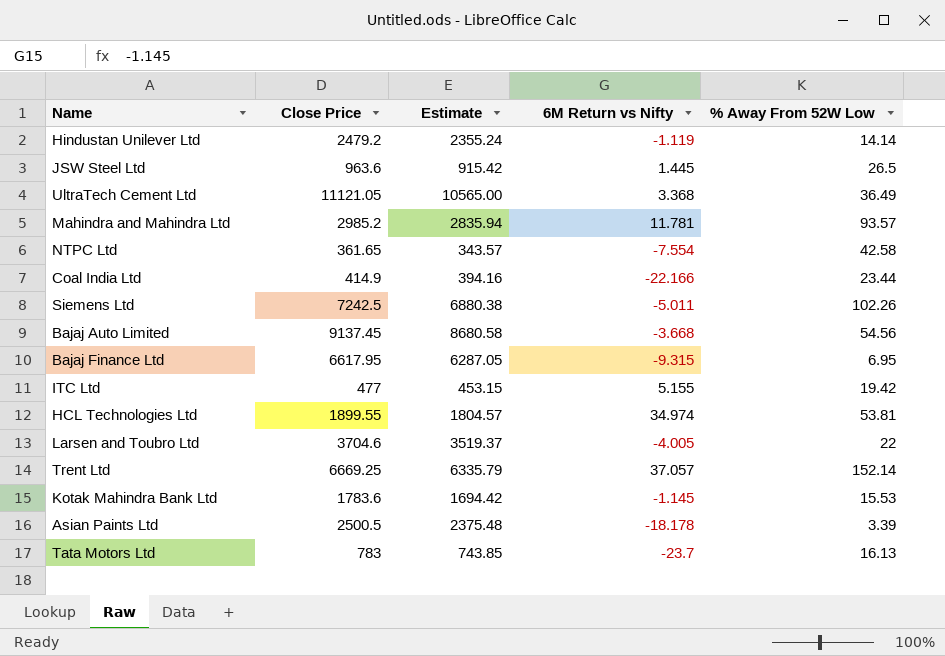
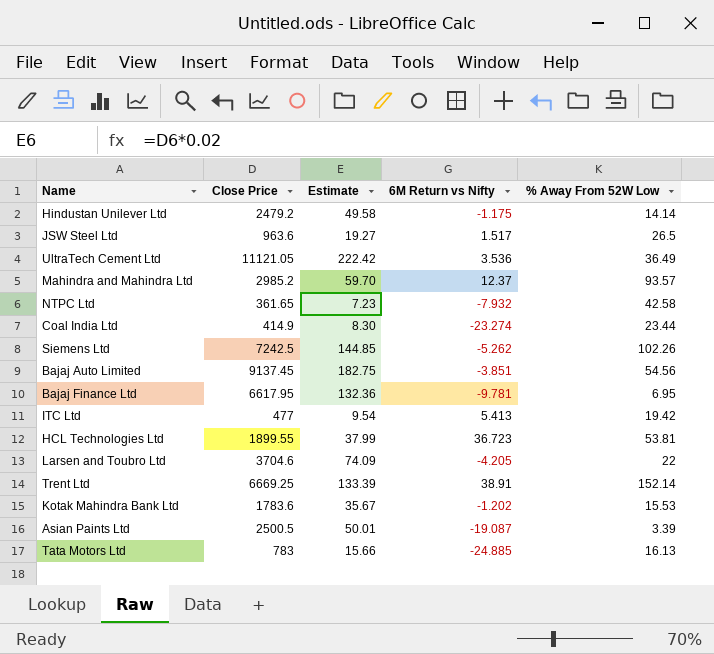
column Estimate | formula: [Close Price] * 0.95 -> [Close Price] * 0.02
Hindustan Unilever Ltd | 6M Return vs Nifty: -1.119 -> -1.175
JSW Steel Ltd | 6M Return vs Nifty: 1.445 -> 1.517
UltraTech Cement Ltd | 6M Return vs Nifty: 3.368 -> 3.536
Mahindra and Mahindra Ltd | 6M Return vs Nifty: 11.781 -> 12.37
NTPC Ltd | 6M Return vs Nifty: -7.554 -> -7.932
Coal India Ltd | 6M Return vs Nifty: -22.166 -> -23.274
Siemens Ltd | 6M Return vs Nifty: -5.011 -> -5.262
Bajaj Auto Limited | 6M Return vs Nifty: -3.668 -> -3.851
Bajaj Finance Ltd | 6M Return vs Nifty: -9.315 -> -9.781
ITC Ltd | 6M Return vs Nifty: 5.155 -> 5.413
HCL Technologies Ltd | 6M Return vs Nifty: 34.974 -> 36.723
Larsen and Toubro Ltd | 6M Return vs Nifty: -4.005 -> -4.205
Trent Ltd | 6M Return vs Nifty: 37.057 -> 38.91
Kotak Mahindra Bank Ltd | 6M Return vs Nifty: -1.145 -> -1.202
Asian Paints Ltd | 6M Return vs Nifty: -18.178 -> -19.087
Tata Motors Ltd | 6M Return vs Nifty: -23.7 -> -24.885

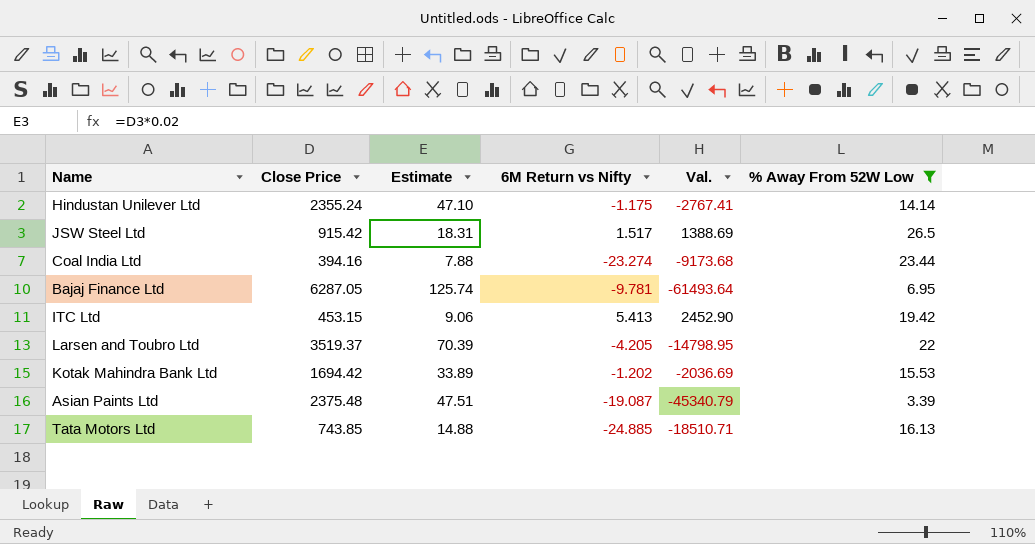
filter: none -> % Away From 52W Low <= 26.5
column Val. | formula: none -> [Close Price] * [6M Return vs Nifty]
Hindustan Unilever Ltd | Close Price: 2479.2 -> 2355.24
Hindustan Unilever Ltd | Estimate: 49.58 -> 47.10
JSW Steel Ltd | Close Price: 963.6 -> 915.42
JSW Steel Ltd | Estimate: 19.27 -> 18.31
Coal India Ltd | Close Price: 414.9 -> 394.16
Coal India Ltd | Estimate: 8.30 -> 7.88
Bajaj Finance Ltd | Close Price: 6617.95 -> 6287.05
Bajaj Finance Ltd | Estimate: 132.36 -> 125.74
ITC Ltd | Close Price: 477 -> 453.15
ITC Ltd | Estimate: 9.54 -> 9.06
Larsen and Toubro Ltd | Close Price: 3704.6 -> 3519.37
Larsen and Toubro Ltd | Estimate: 74.09 -> 70.39
Kotak Mahindra Bank Ltd | Close Price: 1783.6 -> 1694.42
Kotak Mahindra Bank Ltd | Estimate: 35.67 -> 33.89
Asian Paints Ltd | Close Price: 2500.5 -> 2375.48
Asian Paints Ltd | Estimate: 50.01 -> 47.51
Tata Motors Ltd | Close Price: 783 -> 743.85
Tata Motors Ltd | Estimate: 15.66 -> 14.88

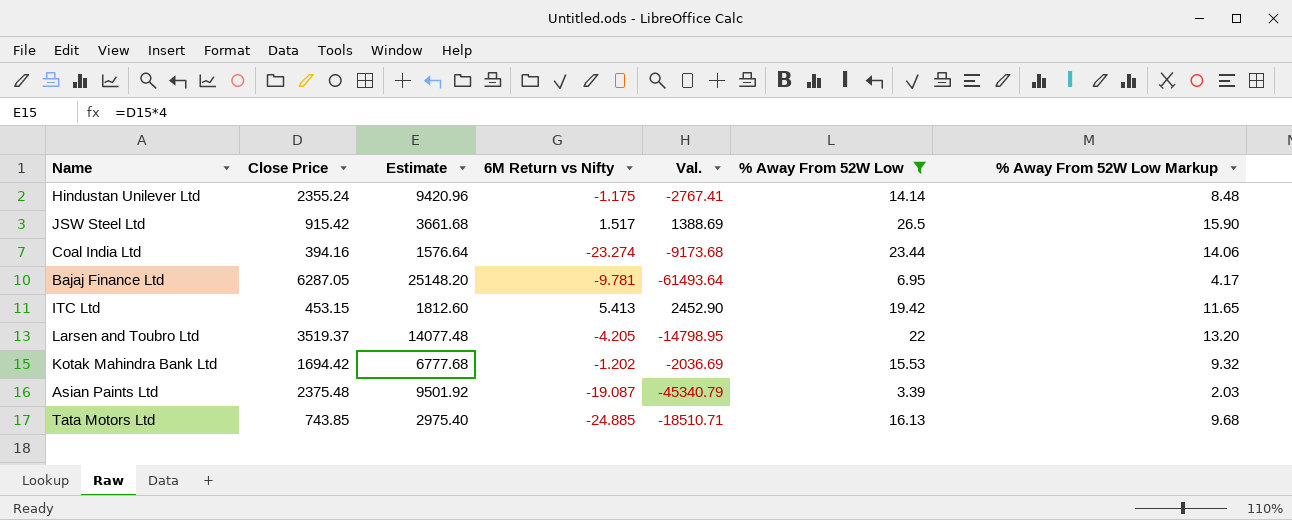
column Estimate | formula: [Close Price] * 0.02 -> [Close Price] * 4
column % Away From 52W Low Markup | formula: none -> [% Away From 52W Low] * 0.6

